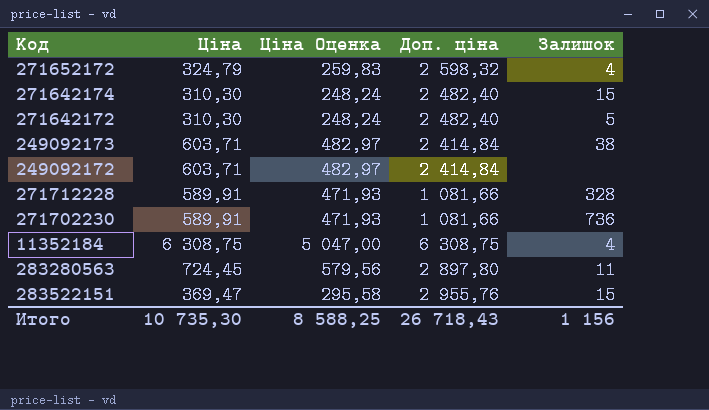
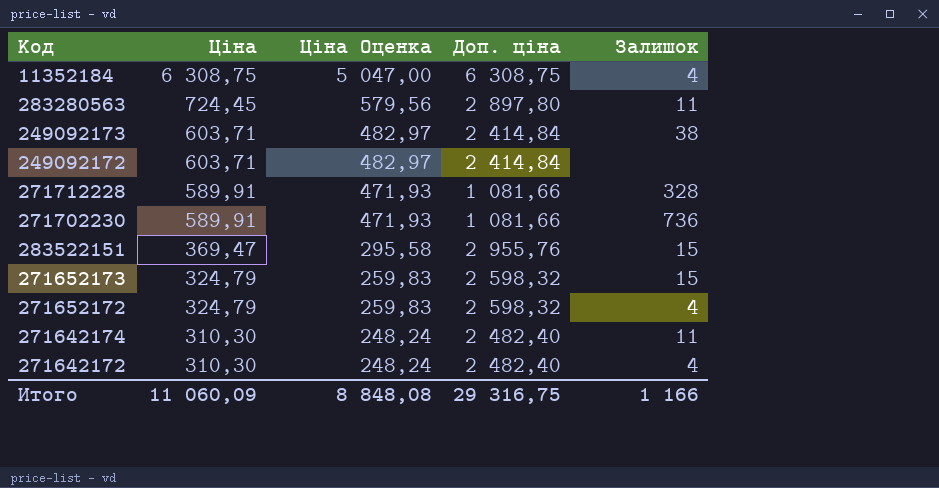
row order: none -> Ціна descending
row 271652173: none -> 324,79 | 259,83 | 2 598,32 | 15
271642174 | Залишок: 15 -> 11
271642172 | Залишок: 5 -> 4
Итого | Ціна: 10 735,30 -> 11 060,09
Итого | Ціна Оценка: 8 588,25 -> 8 848,08
Итого | Доп. ціна: 26 718,43 -> 29 316,75
Итого | Залишок: 1 156 -> 1 166

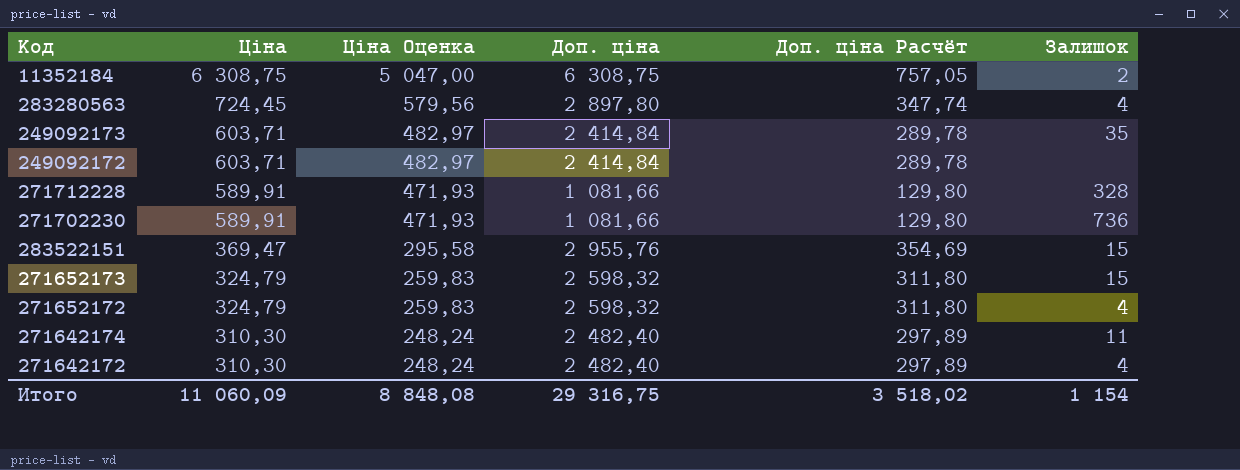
column Доп. ціна Расчёт | formula: none -> [Доп. ціна] * 0,12
11352184 | Залишок: 4 -> 2
283280563 | Залишок: 11 -> 4
249092173 | Залишок: 38 -> 35
Итого | Залишок: 1 166 -> 1 154

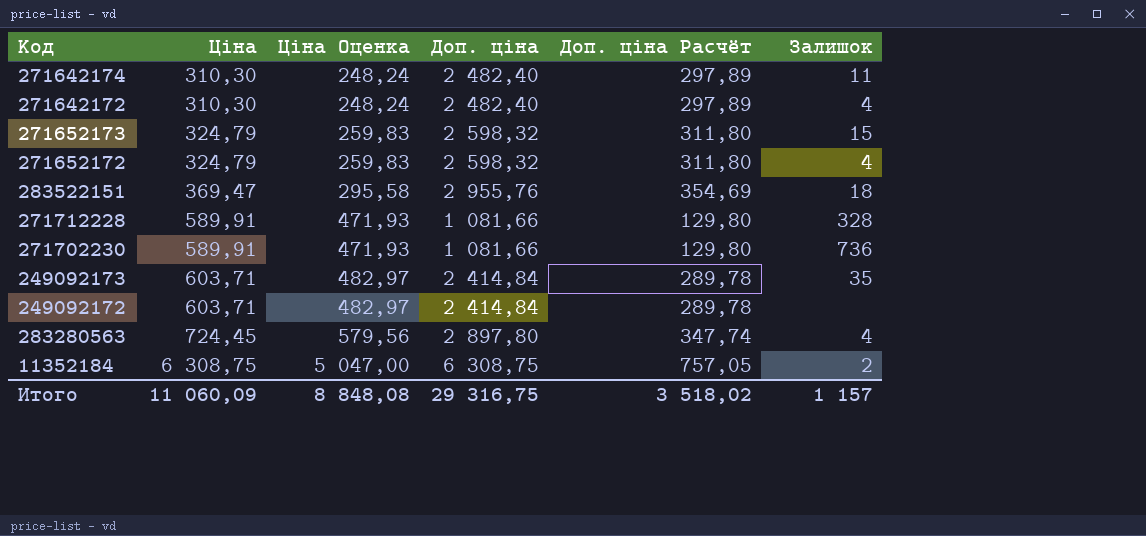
row order: Ціна descending -> Ціна ascending
283522151 | Залишок: 15 -> 18
Итого | Залишок: 1 154 -> 1 157

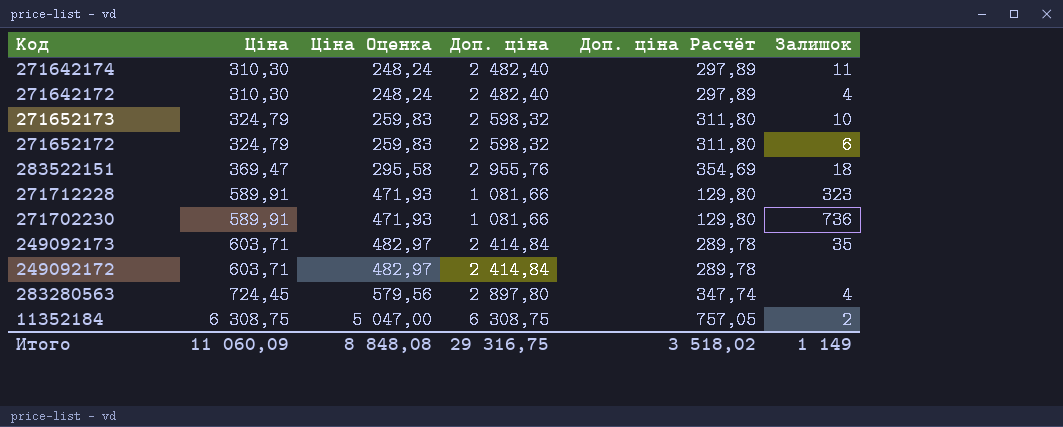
271652173 | Залишок: 15 -> 10
271652172 | Залишок: 4 -> 6
271712228 | Залишок: 328 -> 323
Итого | Залишок: 1 157 -> 1 149

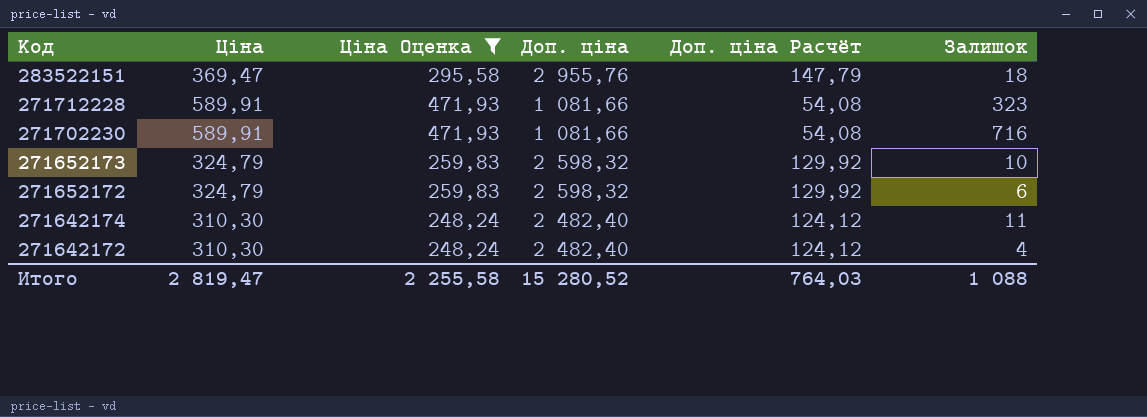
filter: none -> Ціна Оценка <= 471,93
row order: Ціна ascending -> Код descending
column Доп. ціна Расчёт | formula: [Доп. ціна] * 0,12 -> [Доп. ціна] * 0,05
271702230 | Залишок: 736 -> 716
Итого | Ціна: 11 060,09 -> 2 819,47
Итого | Ціна Оценка: 8 848,08 -> 2 255,58
Итого | Доп. ціна: 29 316,75 -> 15 280,52
Итого | Доп. ціна Расчёт: 3 518,02 -> 764,03
Итого | Залишок: 1 149 -> 1 088

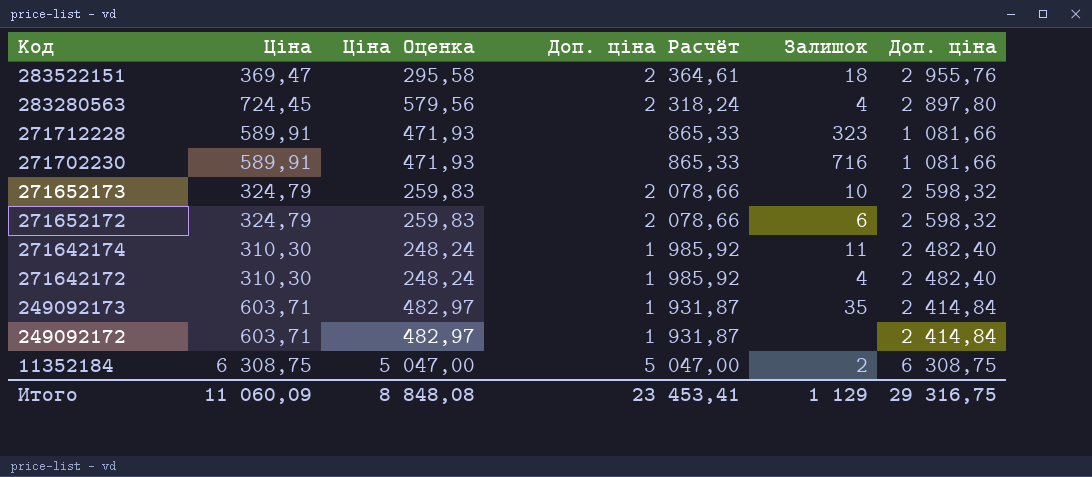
filter: Ціна Оценка <= 471,93 -> none
column Доп. ціна Расчёт | formula: [Доп. ціна] * 0,05 -> [Доп. ціна] * 0,8
column Доп. ціна | position: 4 -> 6
Итого | Ціна: 2 819,47 -> 11 060,09
Итого | Ціна Оценка: 2 255,58 -> 8 848,08
Итого | Доп. ціна Расчёт: 764,03 -> 23 453,41
Итого | Залишок: 1 088 -> 1 129
Итого | Доп. ціна: 15 280,52 -> 29 316,75

